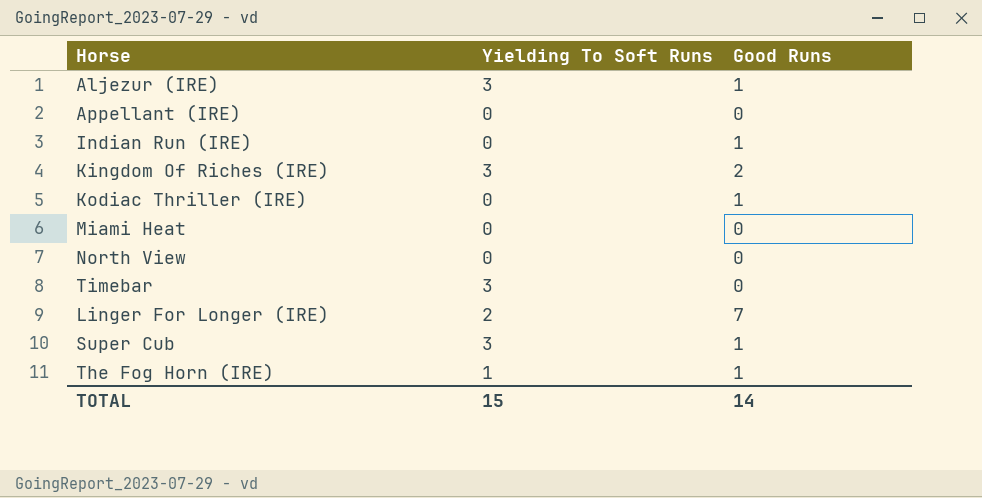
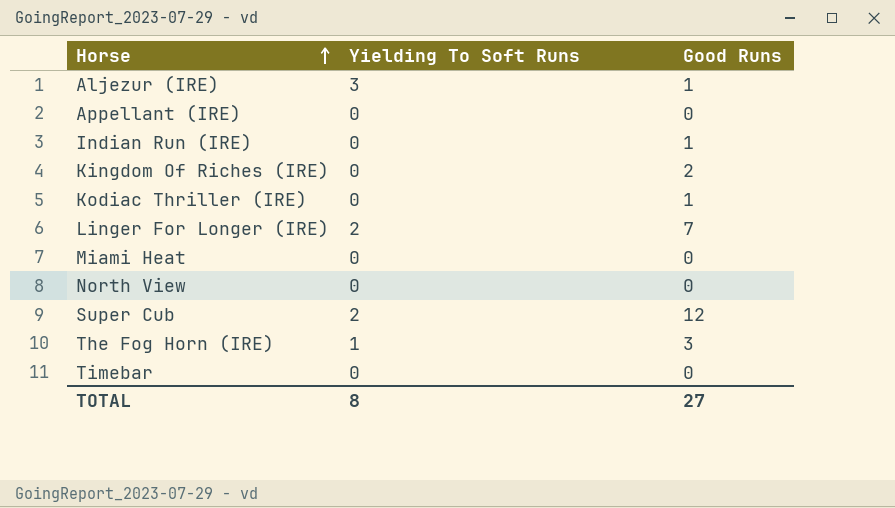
row order: none -> Horse ascending
Kingdom Of Riches (IRE) | Yielding To Soft Runs: 3 -> 0
Super Cub | Yielding To Soft Runs: 3 -> 2
Super Cub | Good Runs: 1 -> 12
The Fog Horn (IRE) | Good Runs: 1 -> 3
Timebar | Yielding To Soft Runs: 3 -> 0
TOTAL | Yielding To Soft Runs: 15 -> 8
TOTAL | Good Runs: 14 -> 27

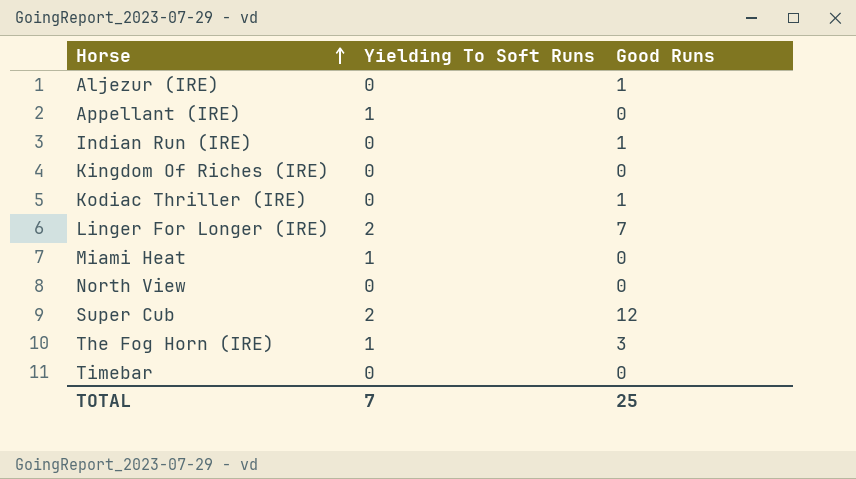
Aljezur (IRE) | Yielding To Soft Runs: 3 -> 0
Appellant (IRE) | Yielding To Soft Runs: 0 -> 1
Kingdom Of Riches (IRE) | Good Runs: 2 -> 0
Miami Heat | Yielding To Soft Runs: 0 -> 1
TOTAL | Yielding To Soft Runs: 8 -> 7
TOTAL | Good Runs: 27 -> 25

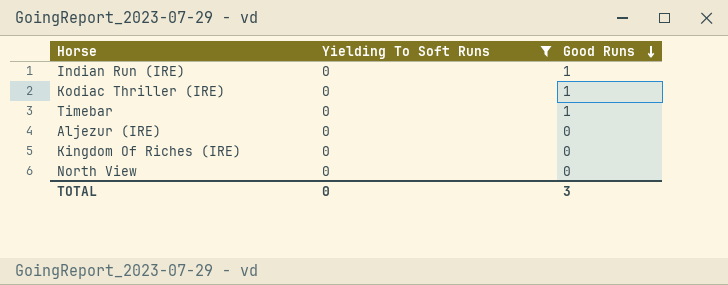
filter: none -> Yielding To Soft Runs = 0
row order: Horse ascending -> Good Runs descending
Timebar | Good Runs: 0 -> 1
Aljezur (IRE) | Good Runs: 1 -> 0
TOTAL | Yielding To Soft Runs: 7 -> 0
TOTAL | Good Runs: 25 -> 3

